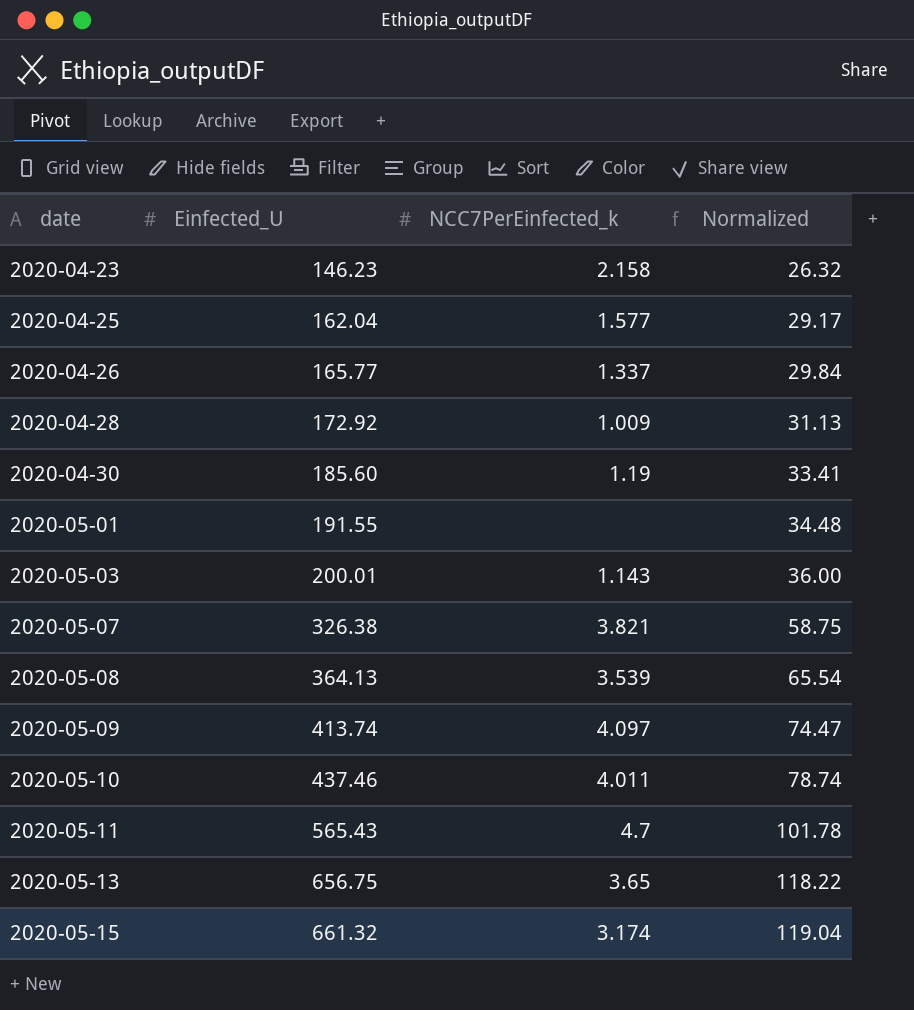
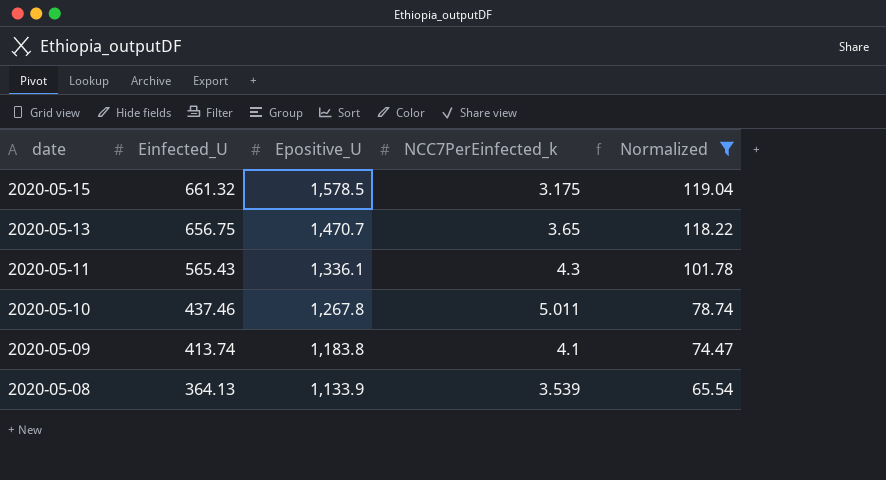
filter: none -> Normalized >= 65.54
row order: date ascending -> date descending
column Epositive_U | position: none -> 3
2020-05-15 | NCC7PerEinfected_k: 3.174 -> 3.175
2020-05-11 | NCC7PerEinfected_k: 4.7 -> 4.3
2020-05-10 | NCC7PerEinfected_k: 4.011 -> 5.011
2020-05-09 | NCC7PerEinfected_k: 4.097 -> 4.1

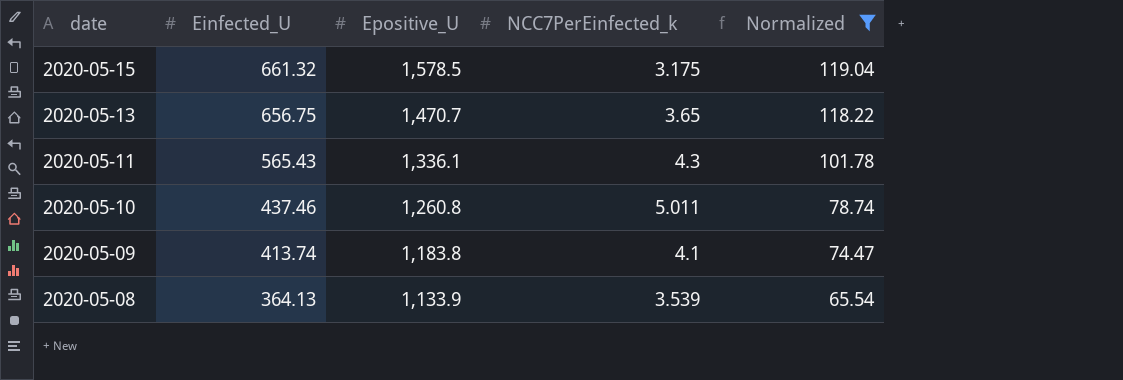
2020-05-10 | Epositive_U: 1,267.8 -> 1,260.8

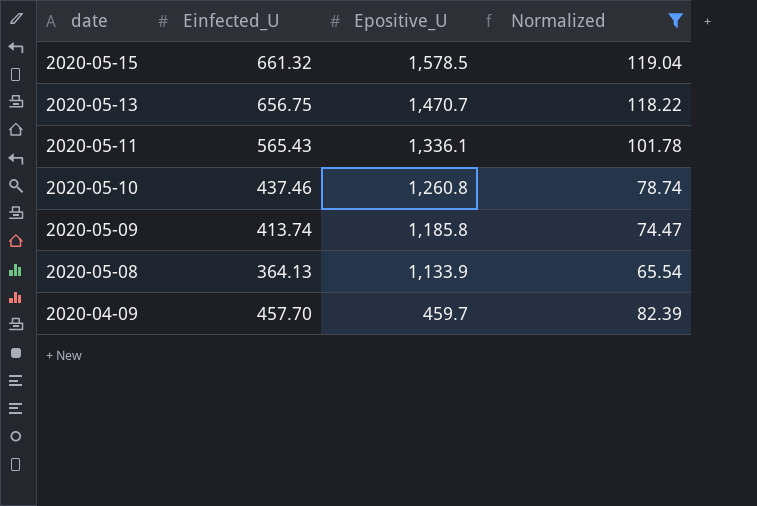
column NCC7PerEinfected_k | position: 4 -> none
2020-05-09 | Epositive_U: 1,183.8 -> 1,185.8
row 2020-04-09: none -> 457.70 | 459.7 | 82.39

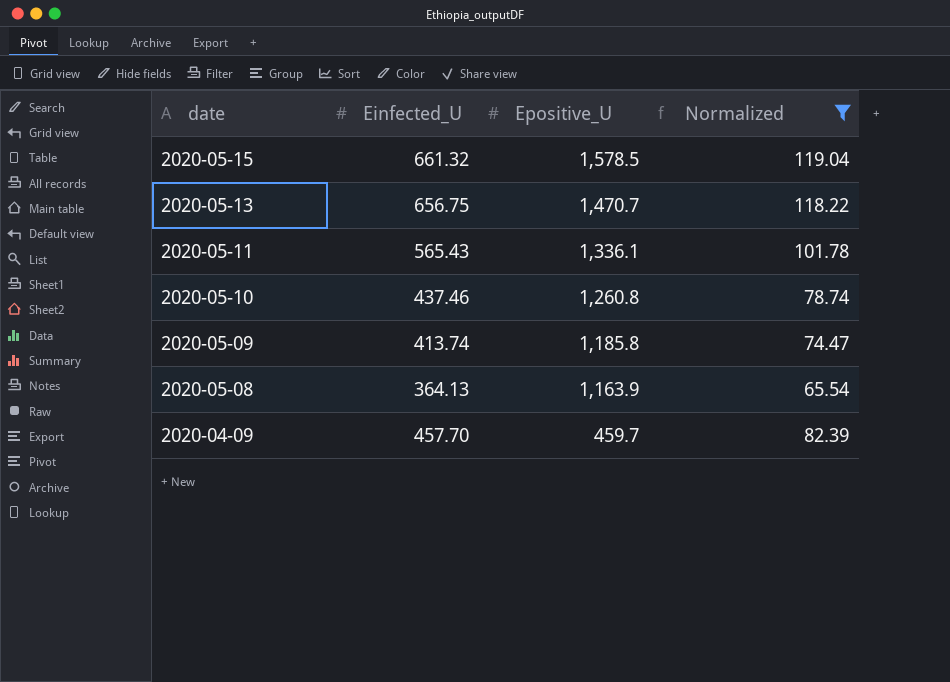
2020-05-08 | Epositive_U: 1,133.9 -> 1,163.9

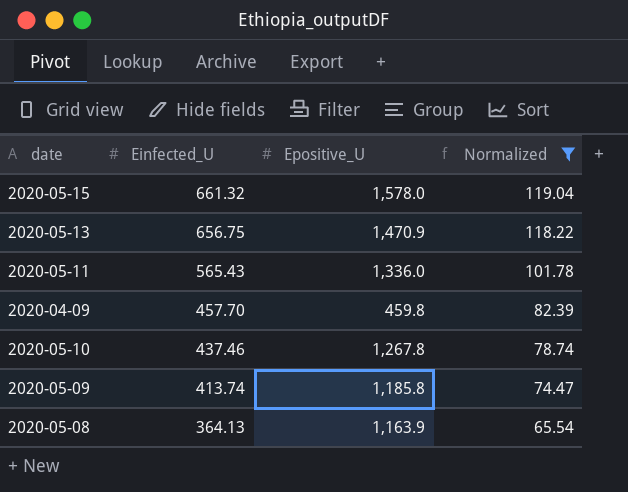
row order: date descending -> Einfected_U descending
2020-05-15 | Epositive_U: 1,578.5 -> 1,578.0
2020-05-13 | Epositive_U: 1,470.7 -> 1,470.9
2020-05-11 | Epositive_U: 1,336.1 -> 1,336.0
2020-04-09 | Epositive_U: 459.7 -> 459.8
2020-05-10 | Epositive_U: 1,260.8 -> 1,267.8

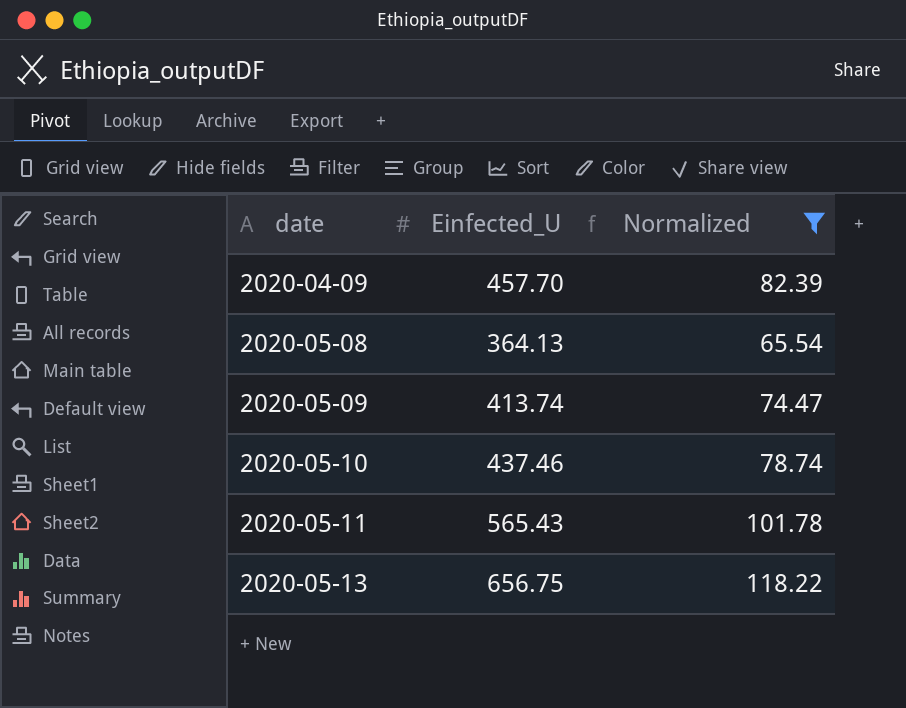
row order: Einfected_U descending -> date ascending
column Epositive_U | position: 3 -> none
row 2020-05-15: 661.32 | 1,578.0 | 119.04 -> none

